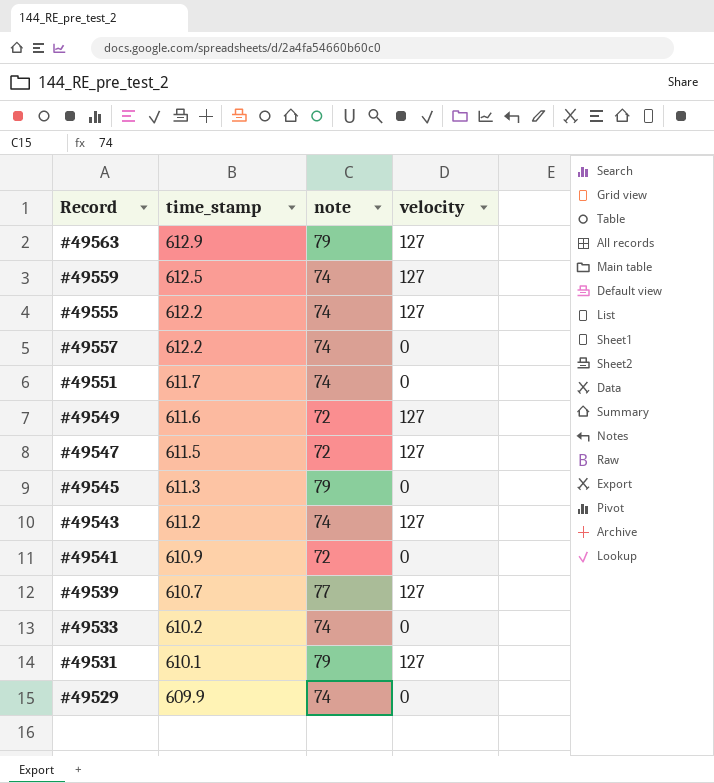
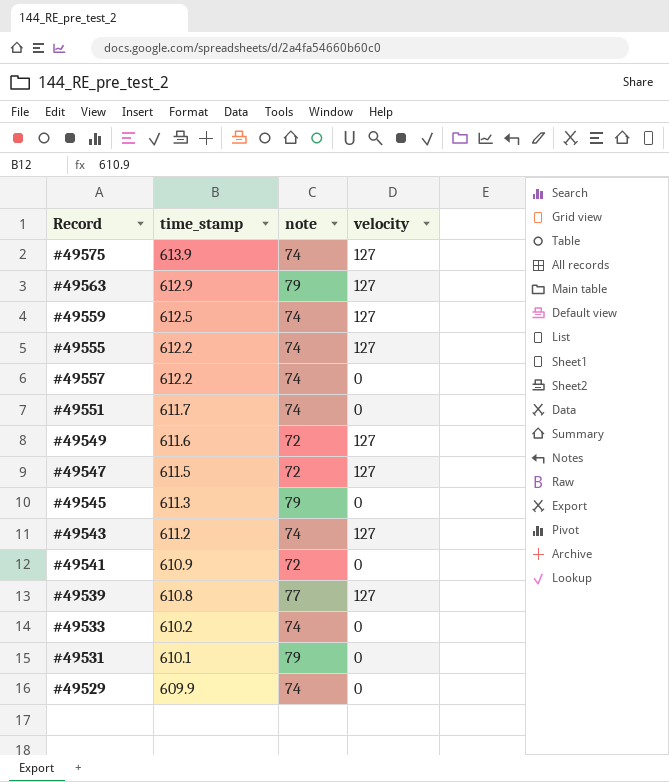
row #49575: none -> 613.9 | 74 | 127
#49539 | time_stamp: 610.7 -> 610.8
#49531 | velocity: 127 -> 0

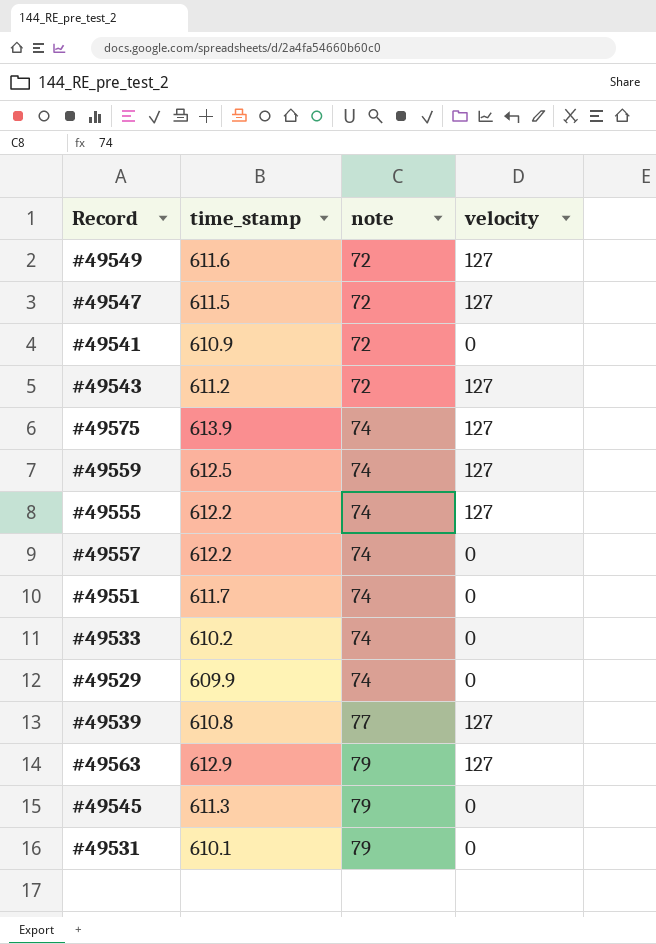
row order: time_stamp descending -> note ascending
#49543 | note: 74 -> 72

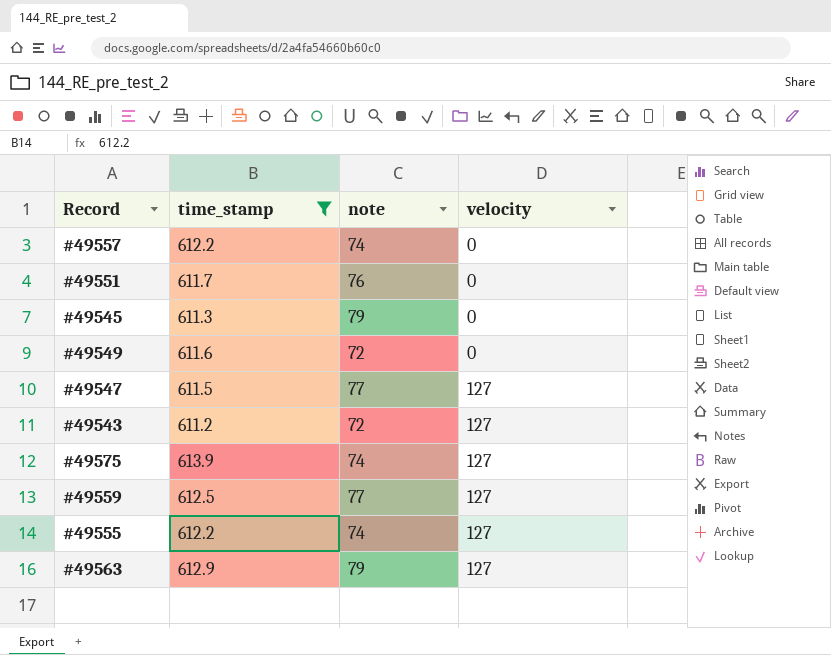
filter: none -> time_stamp >= 611.2
row order: note ascending -> velocity ascending
#49551 | note: 74 -> 76
#49549 | velocity: 127 -> 0
#49547 | note: 72 -> 77
#49559 | note: 74 -> 77

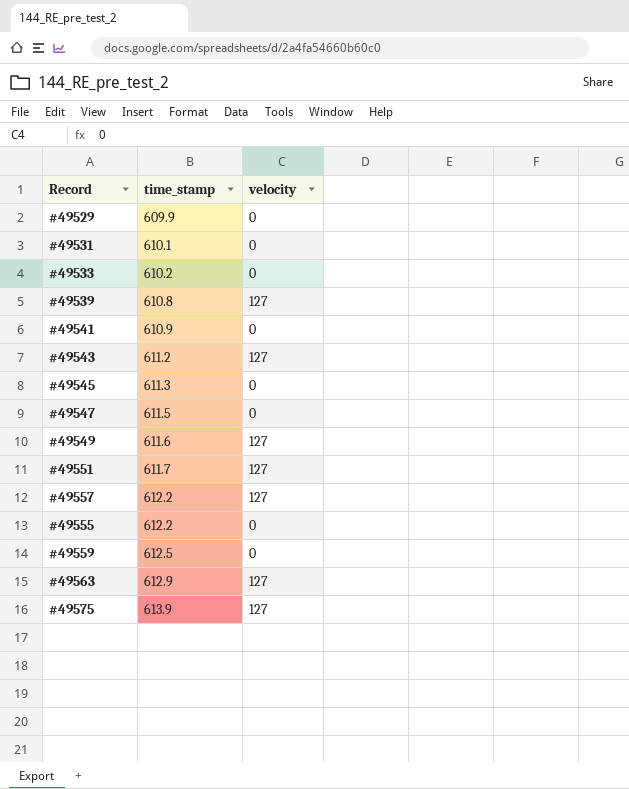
filter: time_stamp >= 611.2 -> none
row order: velocity ascending -> time_stamp ascending
column note | position: 3 -> none
#49547 | velocity: 127 -> 0
#49549 | velocity: 0 -> 127
#49551 | velocity: 0 -> 127
#49557 | velocity: 0 -> 127
#49555 | velocity: 127 -> 0
#49559 | velocity: 127 -> 0

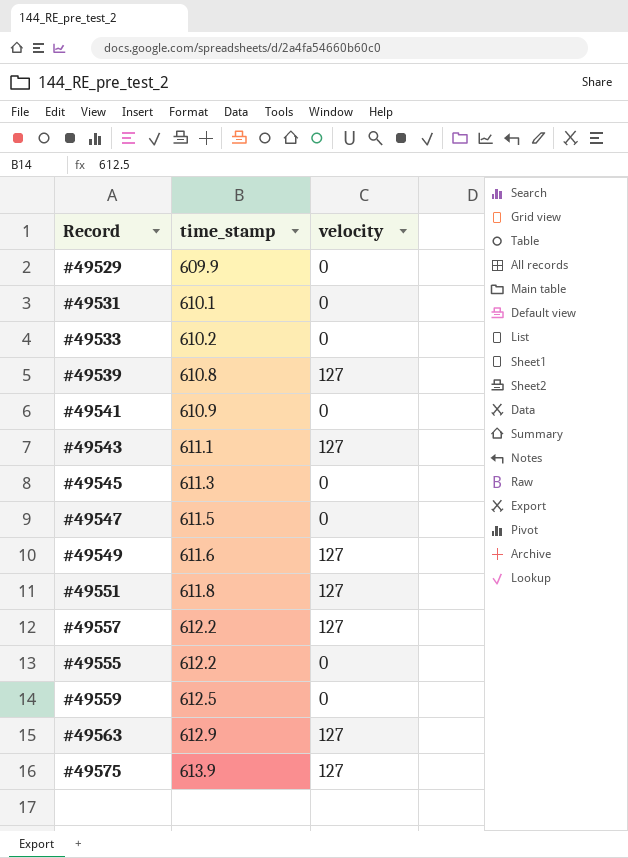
#49543 | time_stamp: 611.2 -> 611.1
#49551 | time_stamp: 611.7 -> 611.8

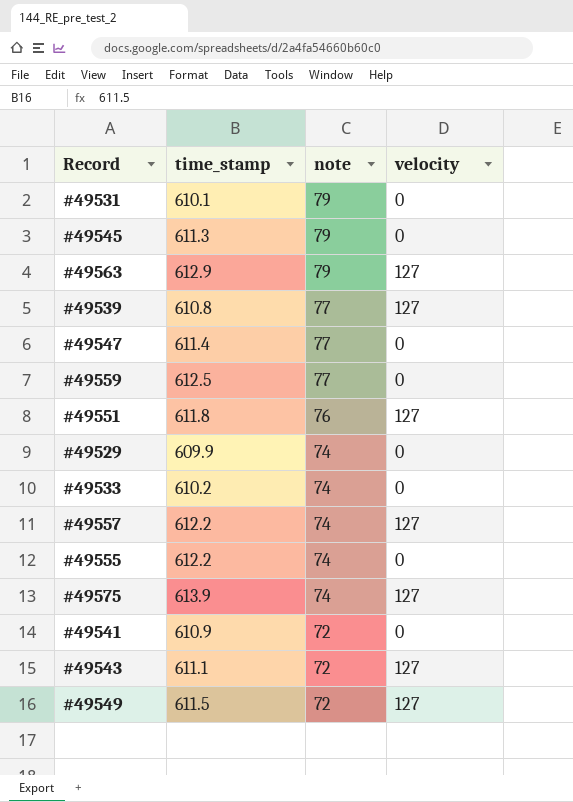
row order: time_stamp ascending -> note descending
column note | position: none -> 3
#49547 | time_stamp: 611.5 -> 611.4
#49549 | time_stamp: 611.6 -> 611.5

